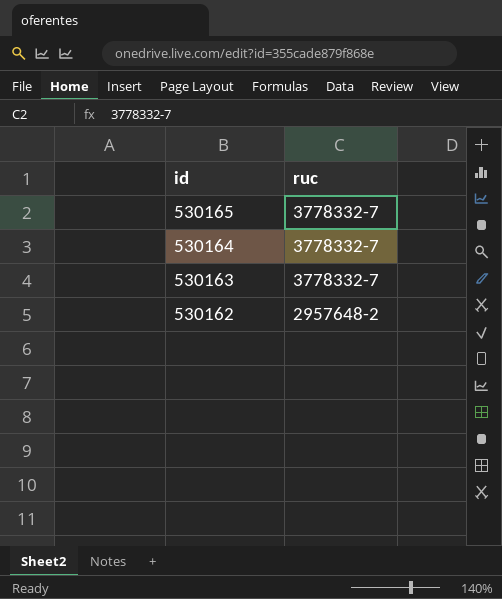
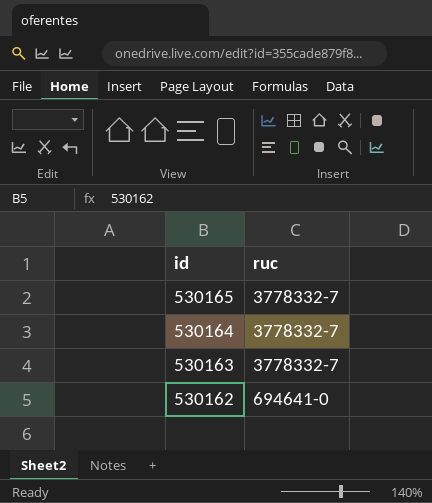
530162 | ruc: 2957648-2 -> 694641-0

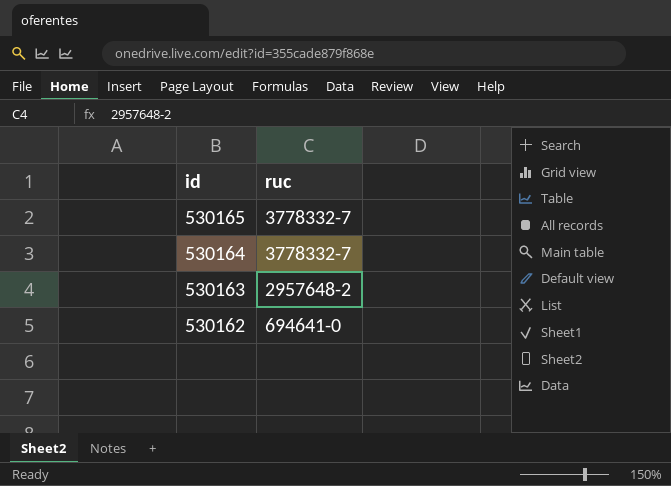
530163 | ruc: 3778332-7 -> 2957648-2

